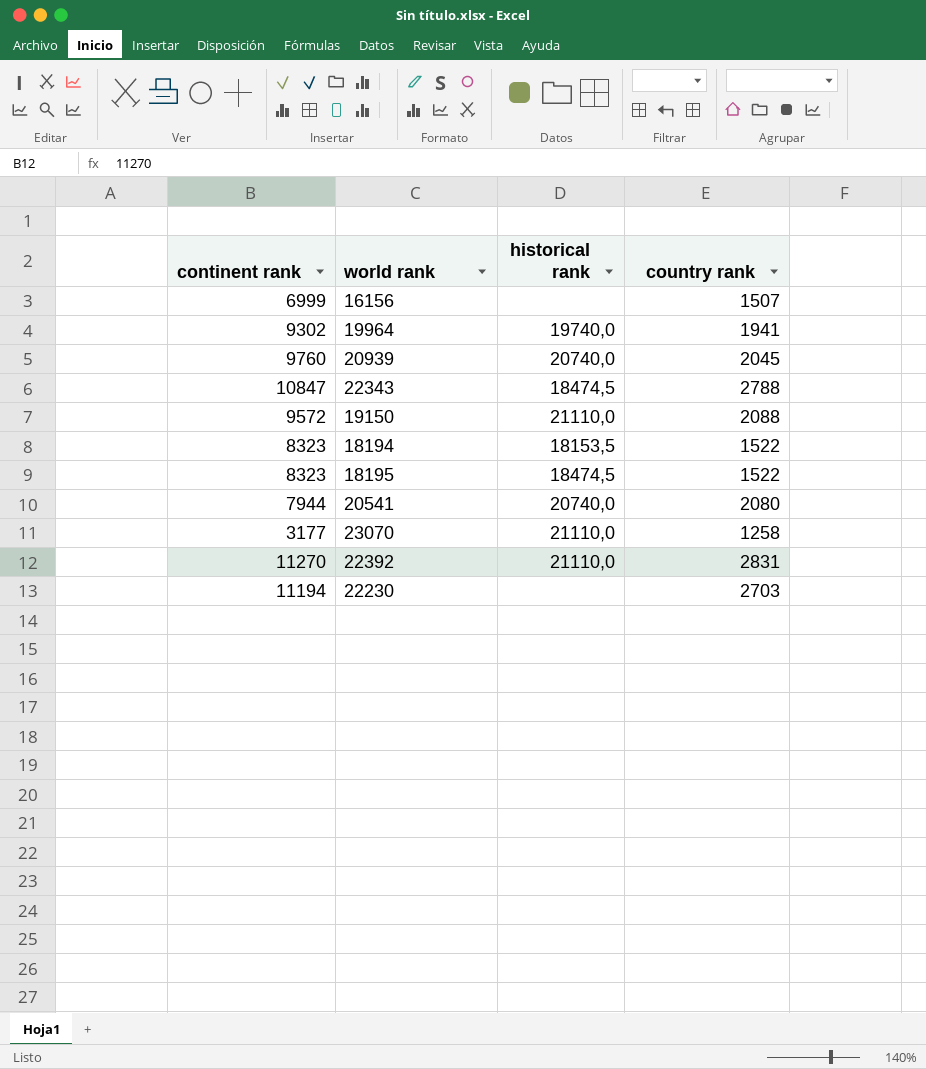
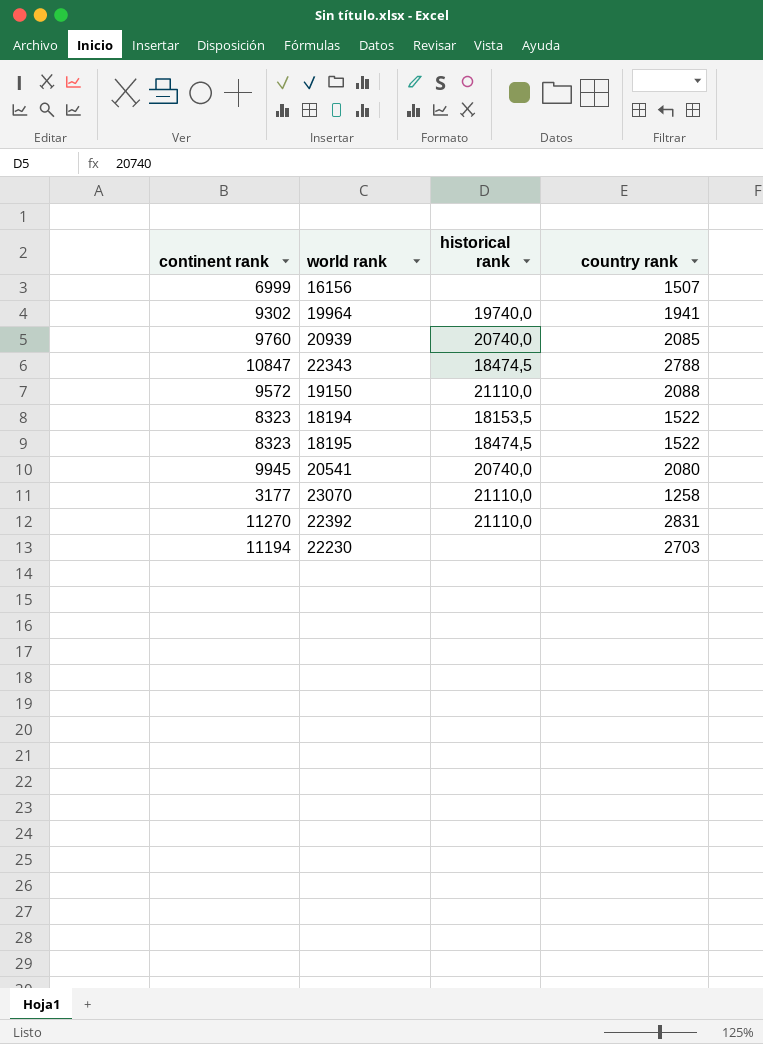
20939 | country rank: 2045 -> 2085
20541 | continent rank: 7944 -> 9945

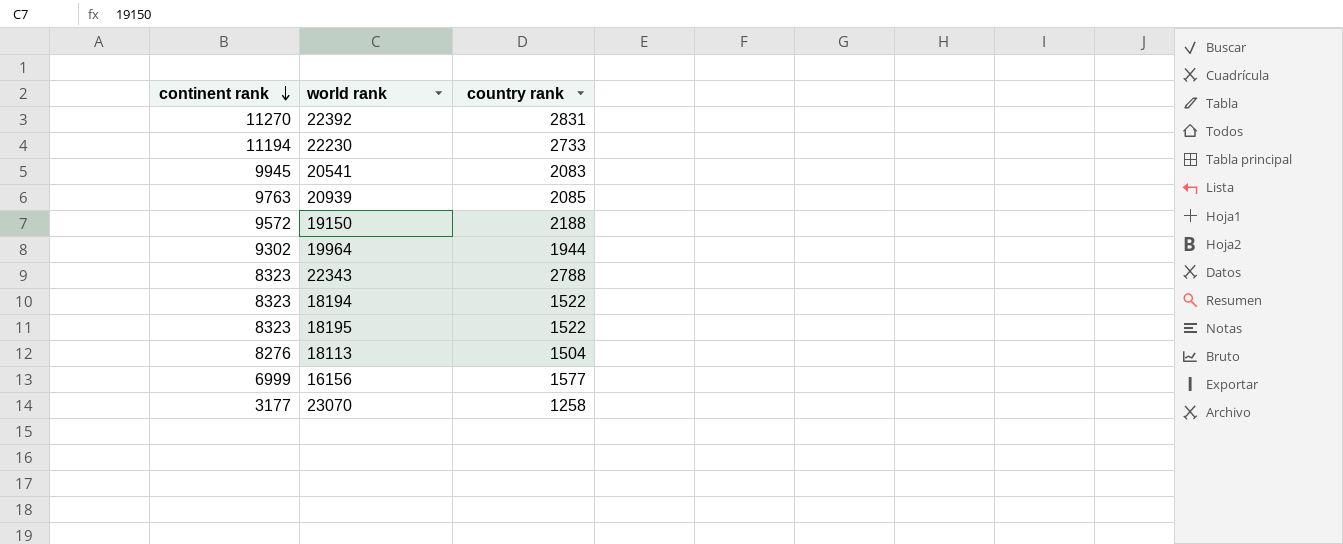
row order: none -> continent rank descending
column historical rank | position: 3 -> none
22230 | country rank: 2703 -> 2733
20541 | country rank: 2080 -> 2083
20939 | continent rank: 9760 -> 9763
19150 | country rank: 2088 -> 2188
19964 | country rank: 1941 -> 1944
22343 | continent rank: 10847 -> 8323
row 18113: none -> 8276 | 1504
16156 | country rank: 1507 -> 1577

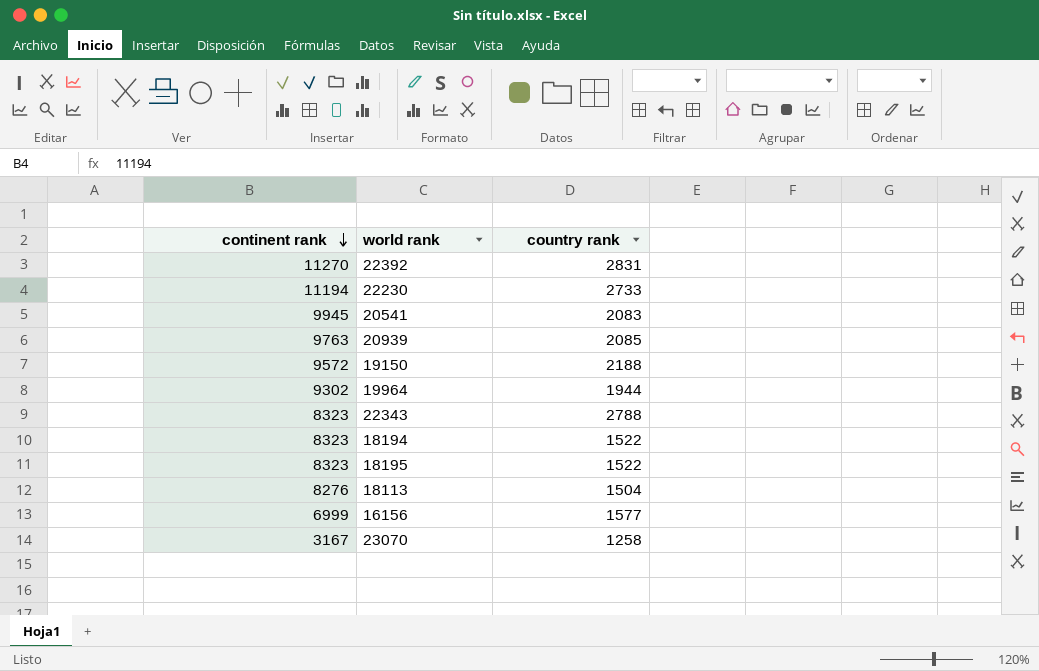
23070 | continent rank: 3177 -> 3167

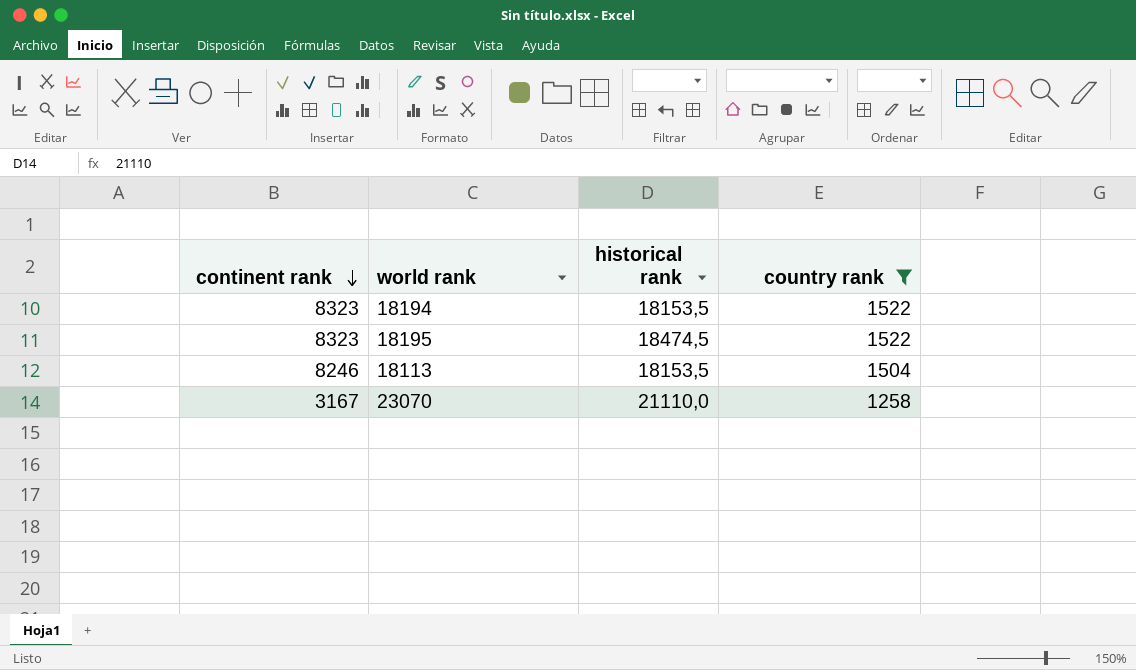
filter: none -> country rank <= 1522
column historical rank | position: none -> 3
18113 | continent rank: 8276 -> 8246

